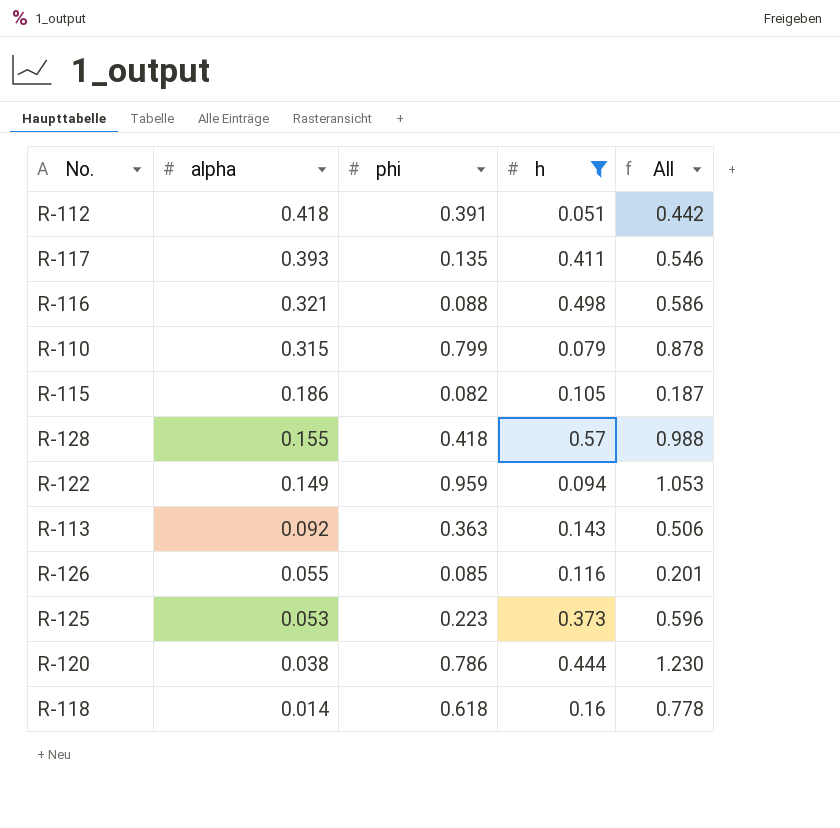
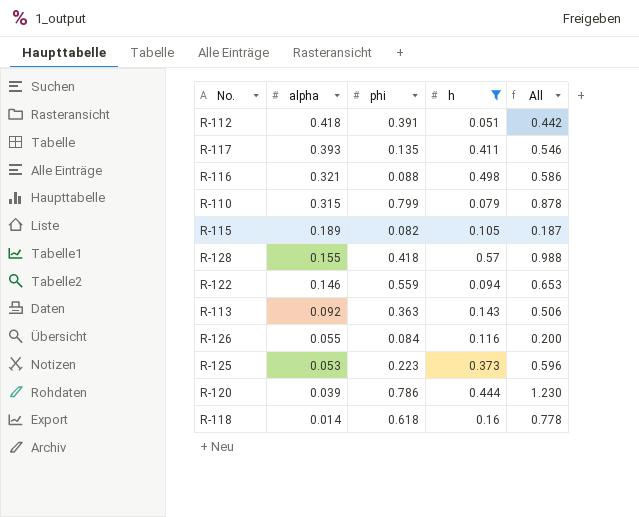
R-115 | alpha: 0.186 -> 0.189
R-122 | alpha: 0.149 -> 0.146
R-122 | phi: 0.959 -> 0.559
R-122 | All: 1.053 -> 0.653
R-126 | phi: 0.085 -> 0.084
R-126 | All: 0.201 -> 0.200
R-120 | alpha: 0.038 -> 0.039

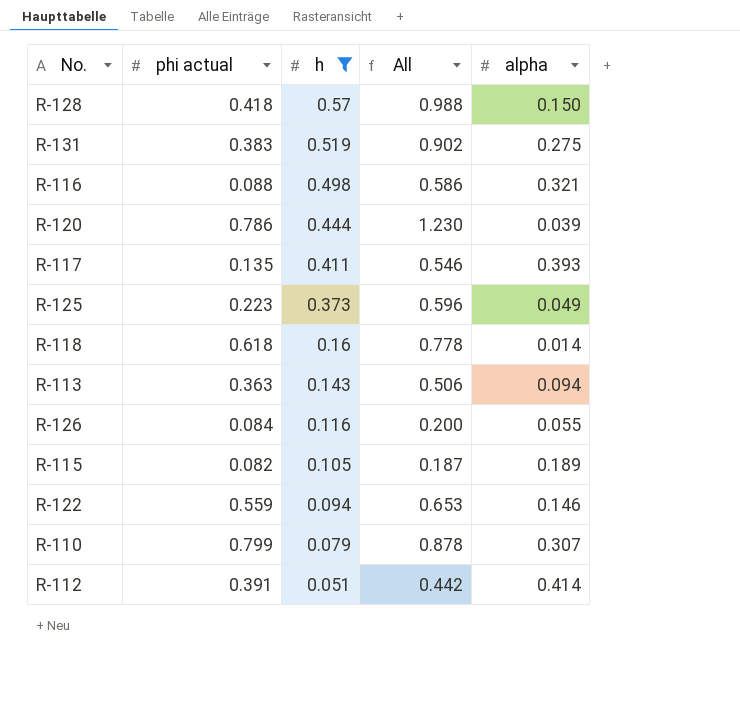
row order: alpha descending -> h descending
column name: phi -> phi actual
column alpha | position: 2 -> 5
R-128 | alpha: 0.155 -> 0.150
row R-131: none -> 0.383 | 0.519 | 0.902 | 0.275
R-125 | alpha: 0.053 -> 0.049
R-113 | alpha: 0.092 -> 0.094
R-110 | alpha: 0.315 -> 0.307
R-112 | alpha: 0.418 -> 0.414

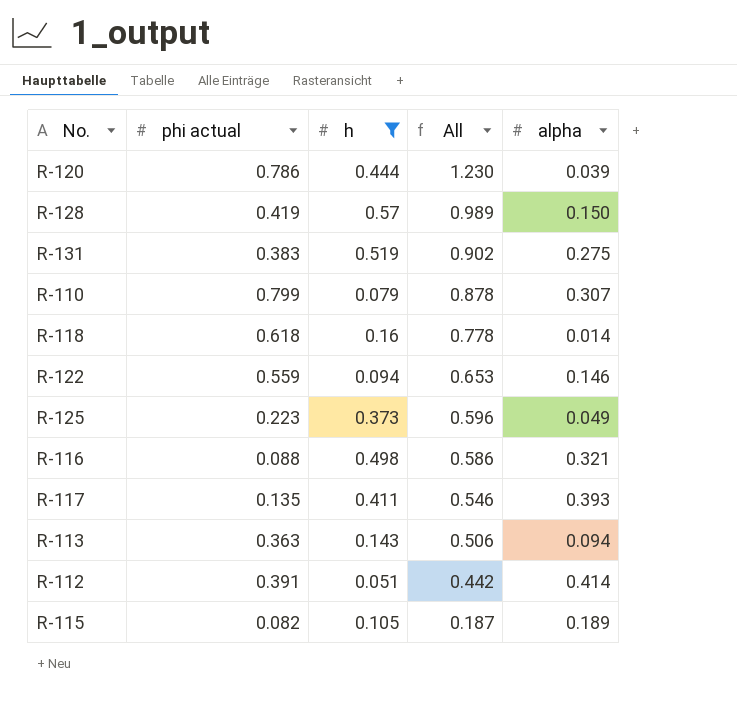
row order: h descending -> All descending
row R-126: 0.084 | 0.116 | 0.200 | 0.055 -> none
R-128 | phi actual: 0.418 -> 0.419
R-128 | All: 0.988 -> 0.989

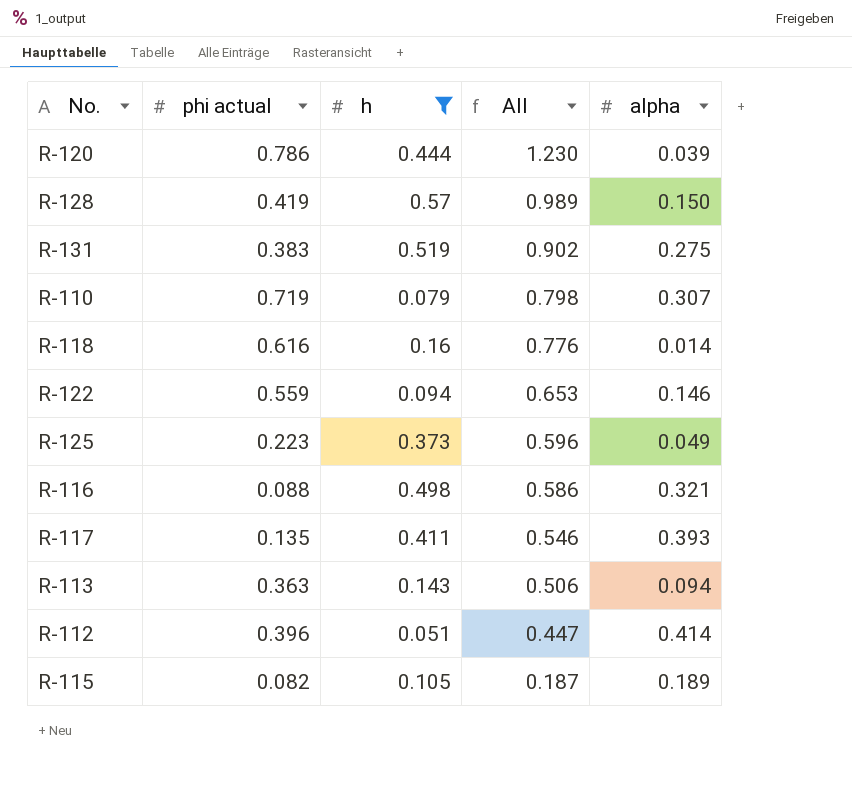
R-110 | phi actual: 0.799 -> 0.719
R-110 | All: 0.878 -> 0.798
R-118 | phi actual: 0.618 -> 0.616
R-118 | All: 0.778 -> 0.776
R-112 | phi actual: 0.391 -> 0.396
R-112 | All: 0.442 -> 0.447

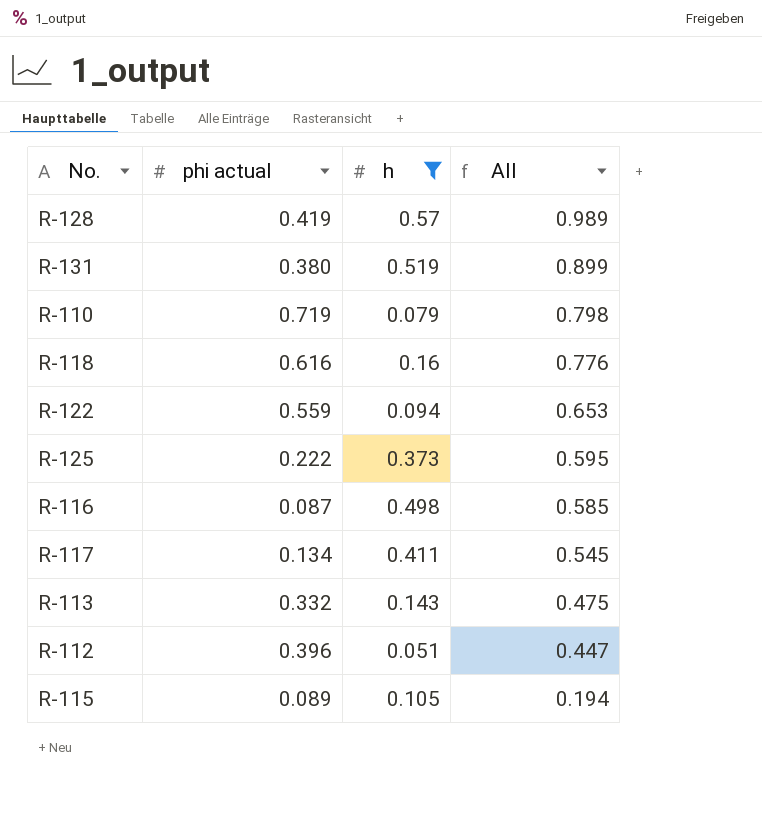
column alpha | position: 5 -> none
row R-120: 0.786 | 0.444 | 1.230 | 0.039 -> none
R-131 | phi actual: 0.383 -> 0.380
R-131 | All: 0.902 -> 0.899
R-125 | phi actual: 0.223 -> 0.222
R-125 | All: 0.596 -> 0.595
R-116 | phi actual: 0.088 -> 0.087
R-116 | All: 0.586 -> 0.585
R-117 | phi actual: 0.135 -> 0.134
R-117 | All: 0.546 -> 0.545
R-113 | phi actual: 0.363 -> 0.332
R-113 | All: 0.506 -> 0.475
R-115 | phi actual: 0.082 -> 0.089
R-115 | All: 0.187 -> 0.194

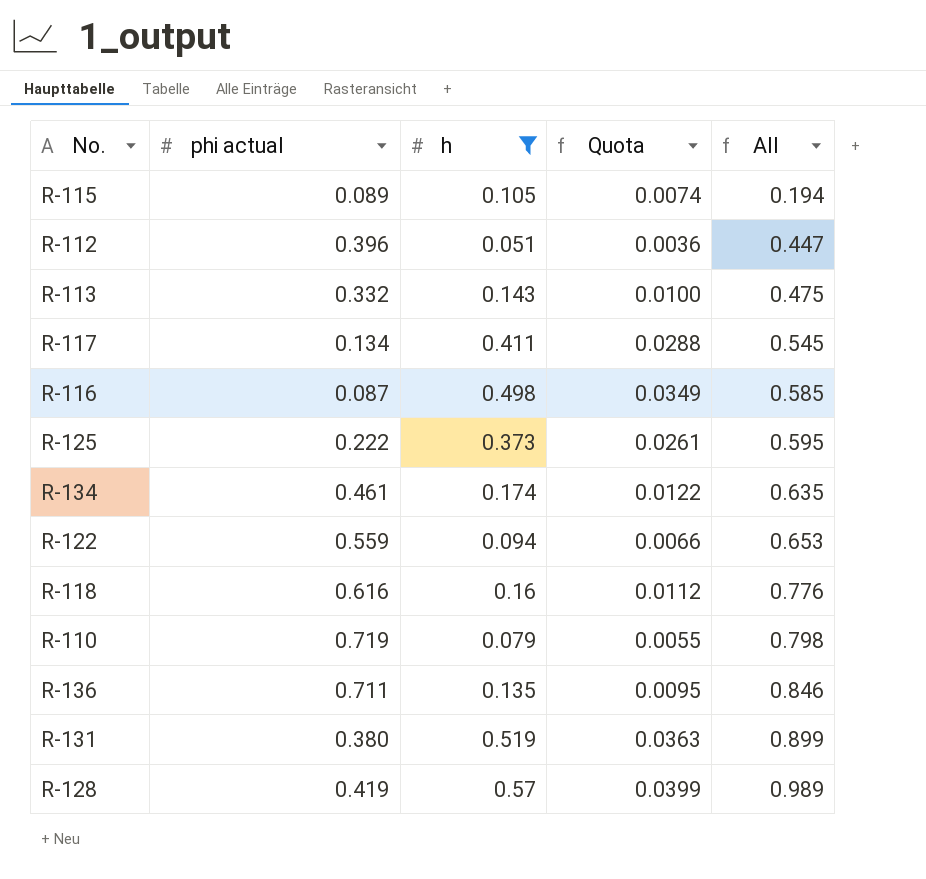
row order: All descending -> All ascending
column Quota | formula: none -> [h] * 0.07
row R-134: none -> 0.461 | 0.174 | 0.0122 | 0.635
row R-136: none -> 0.711 | 0.135 | 0.0095 | 0.846

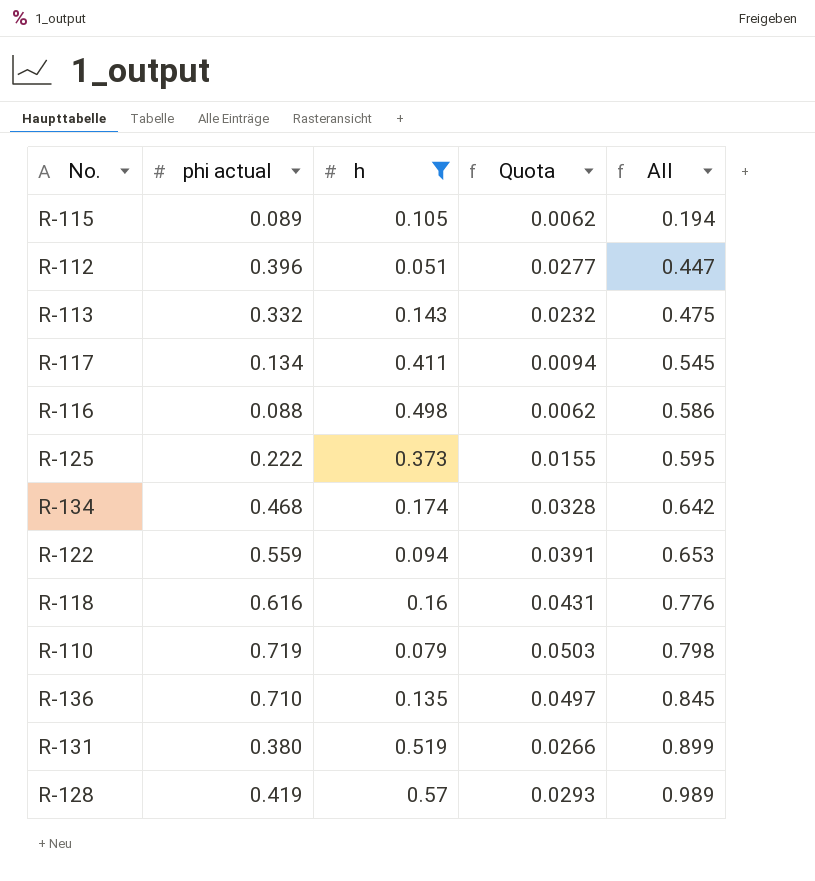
column Quota | formula: [h] * 0.07 -> [phi actual] * 0.07
R-116 | phi actual: 0.087 -> 0.088
R-116 | All: 0.585 -> 0.586
R-134 | phi actual: 0.461 -> 0.468
R-134 | All: 0.635 -> 0.642
R-136 | phi actual: 0.711 -> 0.710
R-136 | All: 0.846 -> 0.845

